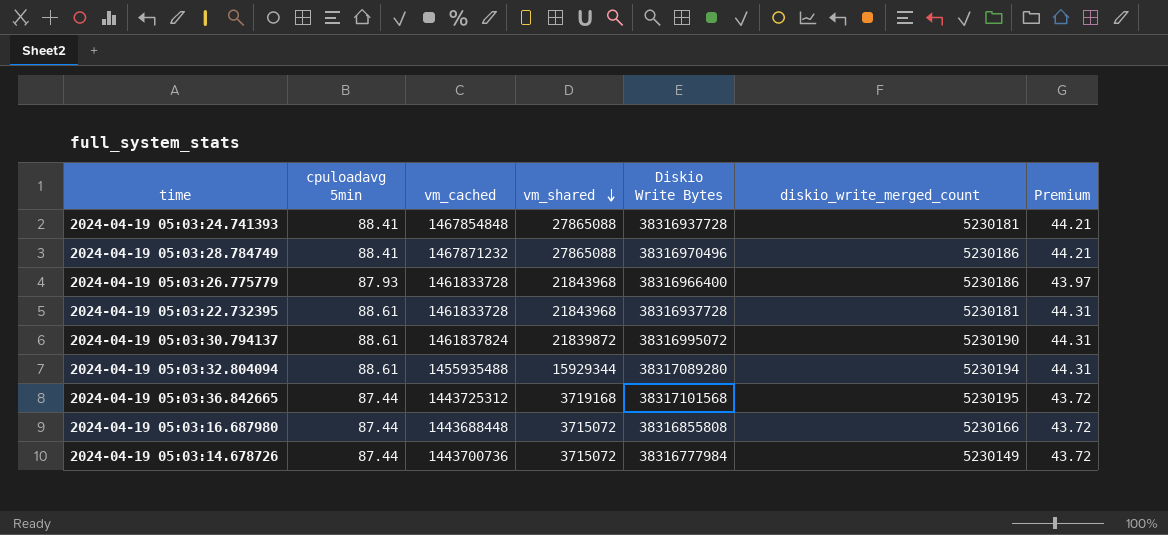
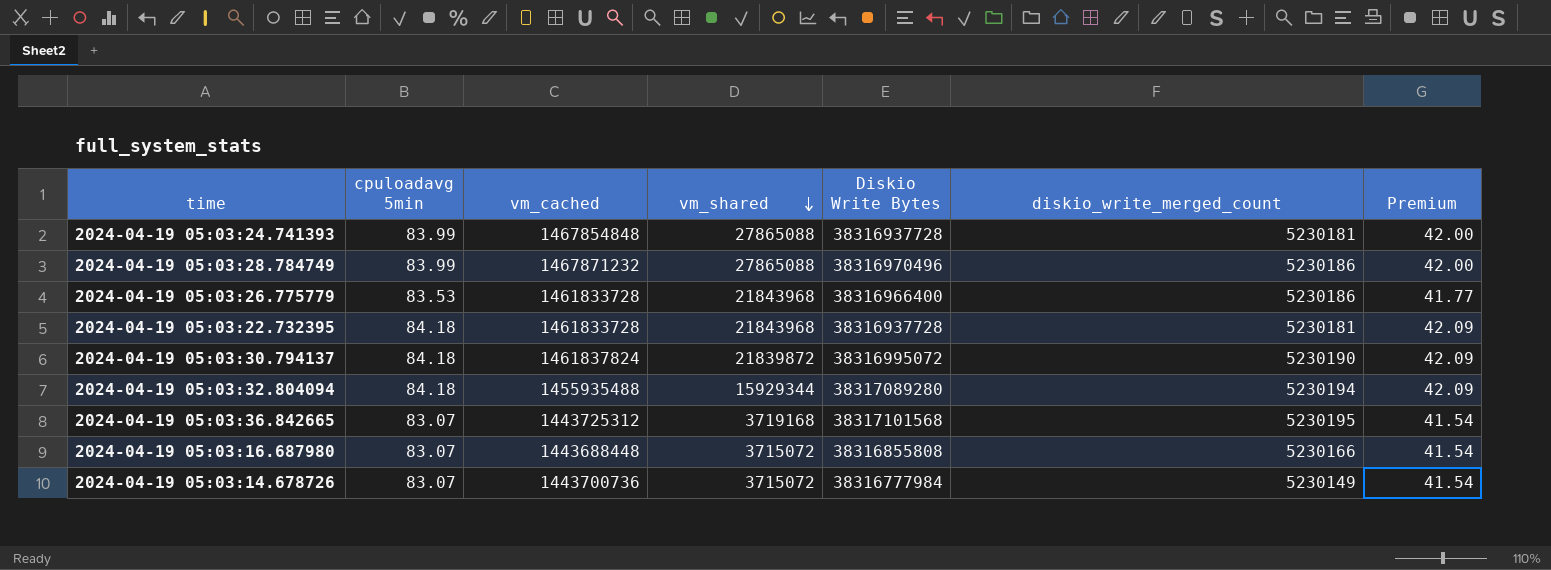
2024-04-19 05:03:24.741393 | cpuloadavg 5min: 88.41 -> 83.99
2024-04-19 05:03:24.741393 | Premium: 44.21 -> 42.00
2024-04-19 05:03:28.784749 | cpuloadavg 5min: 88.41 -> 83.99
2024-04-19 05:03:28.784749 | Premium: 44.21 -> 42.00
2024-04-19 05:03:26.775779 | cpuloadavg 5min: 87.93 -> 83.53
2024-04-19 05:03:26.775779 | Premium: 43.97 -> 41.77
2024-04-19 05:03:22.732395 | cpuloadavg 5min: 88.61 -> 84.18
2024-04-19 05:03:22.732395 | Premium: 44.31 -> 42.09
2024-04-19 05:03:30.794137 | cpuloadavg 5min: 88.61 -> 84.18
2024-04-19 05:03:30.794137 | Premium: 44.31 -> 42.09
2024-04-19 05:03:32.804094 | cpuloadavg 5min: 88.61 -> 84.18
2024-04-19 05:03:32.804094 | Premium: 44.31 -> 42.09
2024-04-19 05:03:36.842665 | cpuloadavg 5min: 87.44 -> 83.07
2024-04-19 05:03:36.842665 | Premium: 43.72 -> 41.54
2024-04-19 05:03:16.687980 | cpuloadavg 5min: 87.44 -> 83.07
2024-04-19 05:03:16.687980 | Premium: 43.72 -> 41.54
2024-04-19 05:03:14.678726 | cpuloadavg 5min: 87.44 -> 83.07
2024-04-19 05:03:14.678726 | Premium: 43.72 -> 41.54

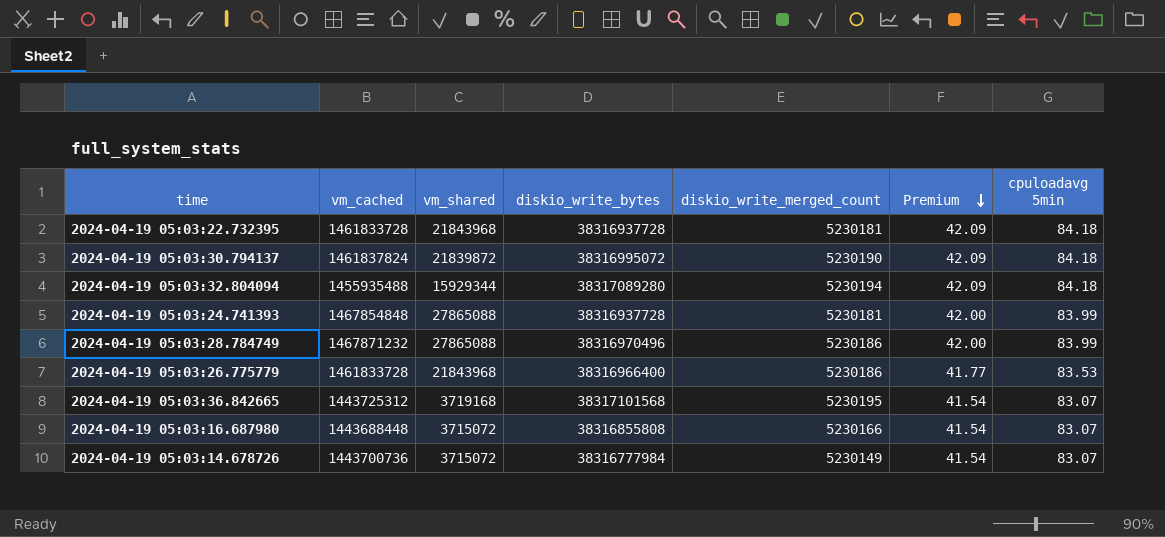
row order: vm_shared descending -> Premium descending
column name: Diskio Write Bytes -> diskio_write_bytes
column cpuloadavg 5min | position: 2 -> 7

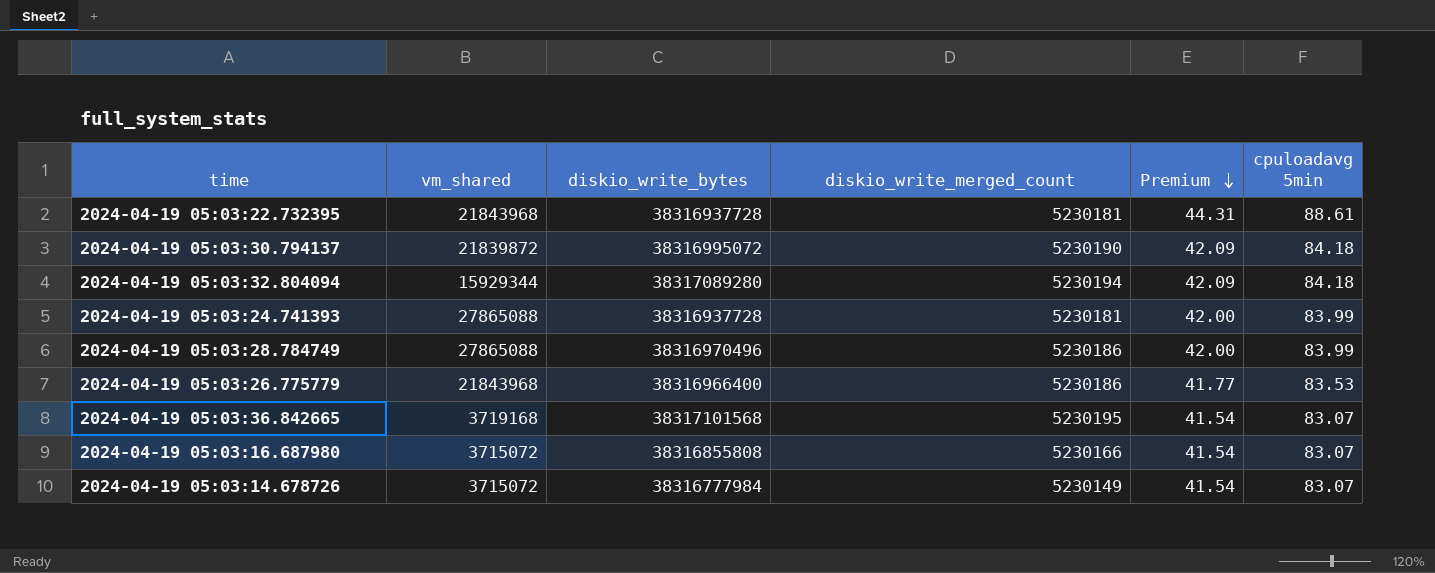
column vm_cached | position: 2 -> none
2024-04-19 05:03:22.732395 | Premium: 42.09 -> 44.31
2024-04-19 05:03:22.732395 | cpuloadavg 5min: 84.18 -> 88.61

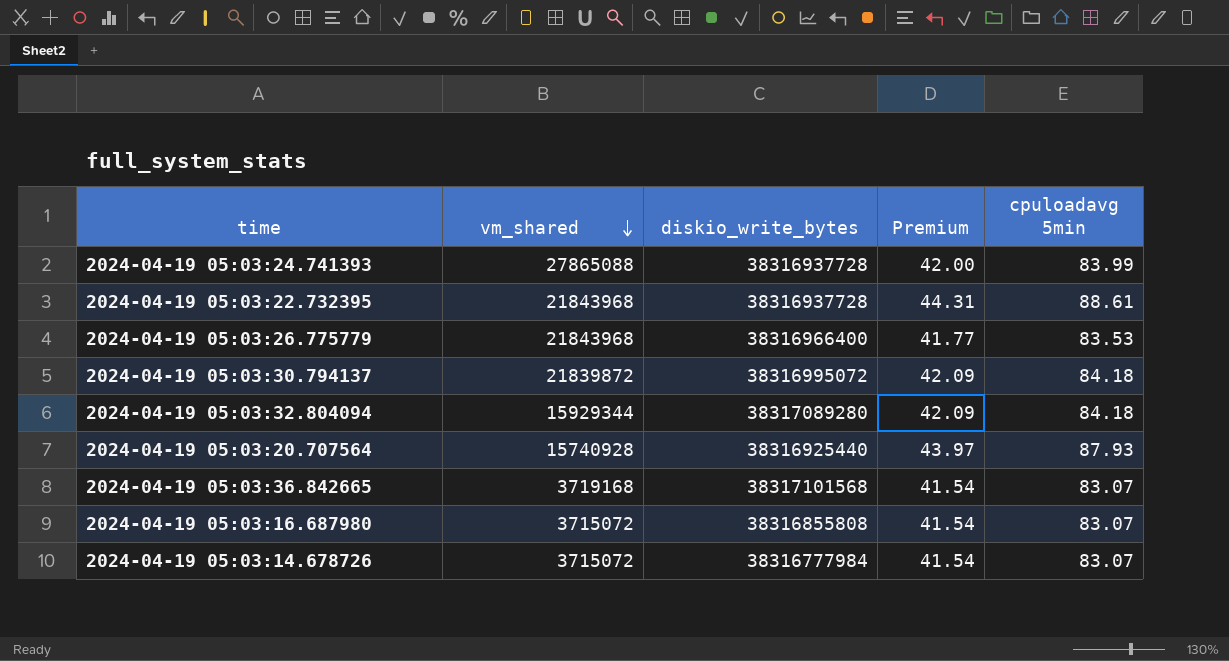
row order: Premium descending -> vm_shared descending
column diskio_write_merged_count | position: 4 -> none
row 2024-04-19 05:03:28.784749: 27865088 | 38316970496 | 5230186 | 42.00 | 83.99 -> none
row 2024-04-19 05:03:20.707564: none -> 15740928 | 38316925440 | 43.97 | 87.93

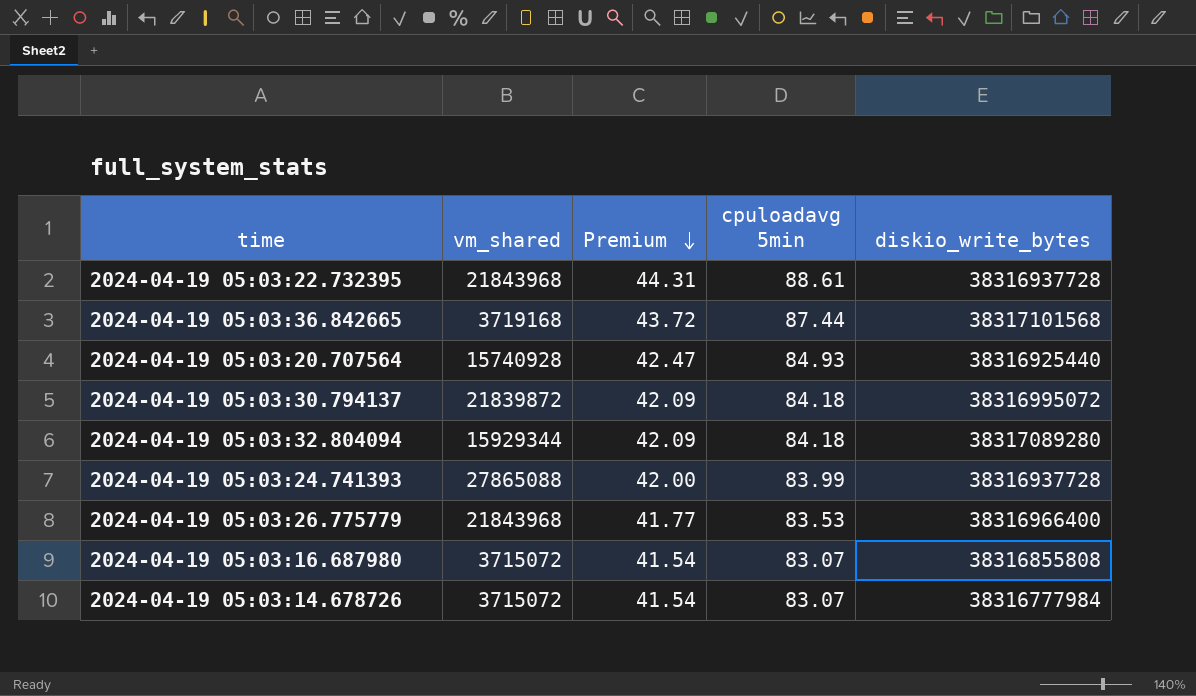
row order: vm_shared descending -> Premium descending
column diskio_write_bytes | position: 3 -> 5
2024-04-19 05:03:36.842665 | Premium: 41.54 -> 43.72
2024-04-19 05:03:36.842665 | cpuloadavg 5min: 83.07 -> 87.44
2024-04-19 05:03:20.707564 | Premium: 43.97 -> 42.47
2024-04-19 05:03:20.707564 | cpuloadavg 5min: 87.93 -> 84.93

